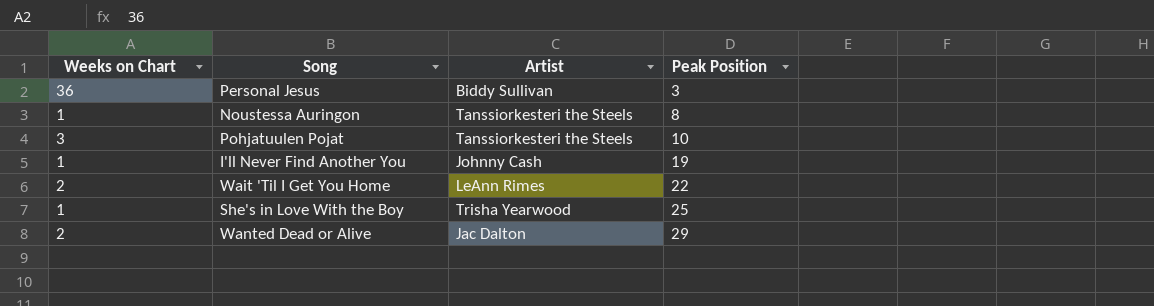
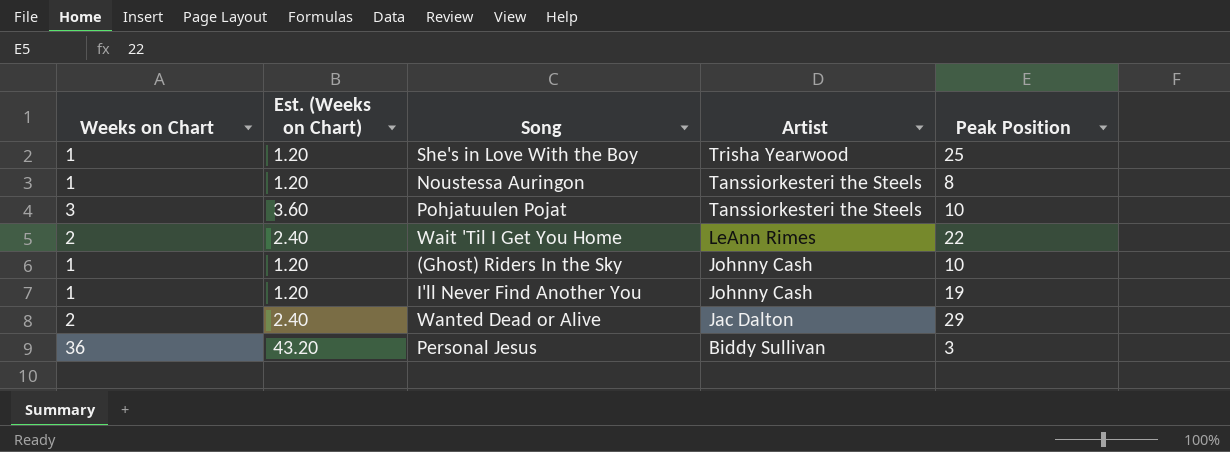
row order: Peak Position ascending -> Artist descending
column Est. (Weeks on Chart) | formula: none -> [Weeks on Chart] * 1.2
row (Ghost) Riders In the Sky: none -> 1 | 1.20 | Johnny Cash | 10

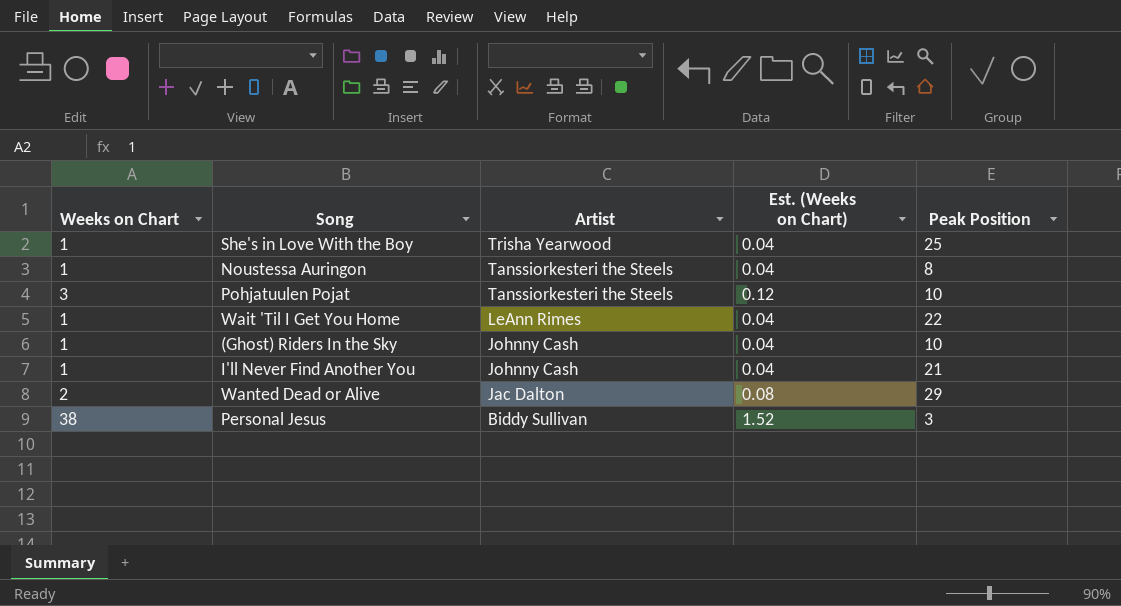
column Est. (Weeks on Chart) | formula: [Weeks on Chart] * 1.2 -> [Weeks on Chart] * 0.04
column Est. (Weeks on Chart) | position: 2 -> 4
Wait 'Til I Get You Home | Weeks on Chart: 2 -> 1
I'll Never Find Another You | Peak Position: 19 -> 21
Personal Jesus | Weeks on Chart: 36 -> 38

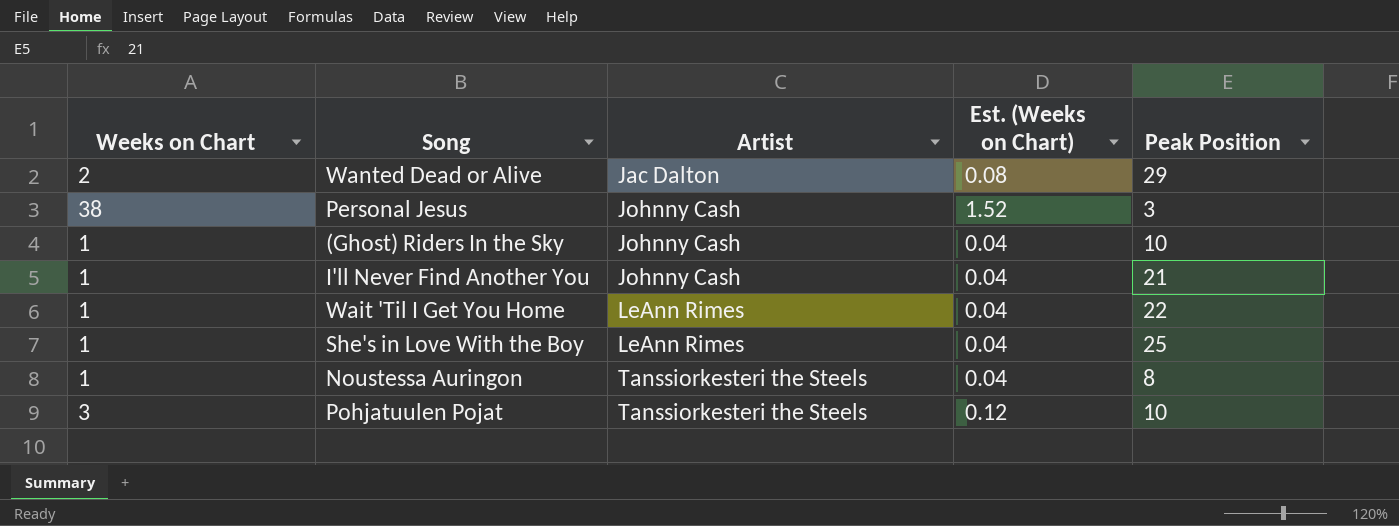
row order: Artist descending -> Artist ascending
Personal Jesus | Artist: Biddy Sullivan -> Johnny Cash
She's in Love With the Boy | Artist: Trisha Yearwood -> LeAnn Rimes

